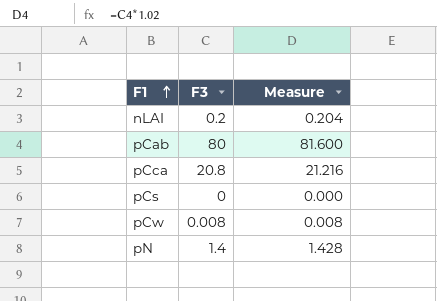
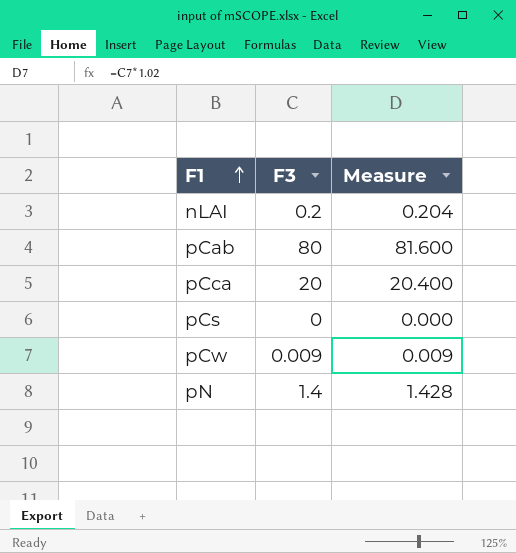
pCca | F3: 20.8 -> 20
pCca | Measure: 21.216 -> 20.400
pCw | F3: 0.008 -> 0.009
pCw | Measure: 0.008 -> 0.009

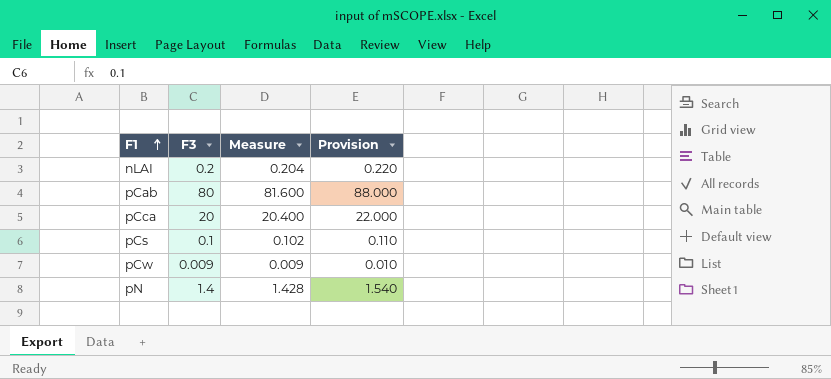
column Provision | formula: none -> [F3] * 1.1
pCs | F3: 0 -> 0.1
pCs | Measure: 0.000 -> 0.102

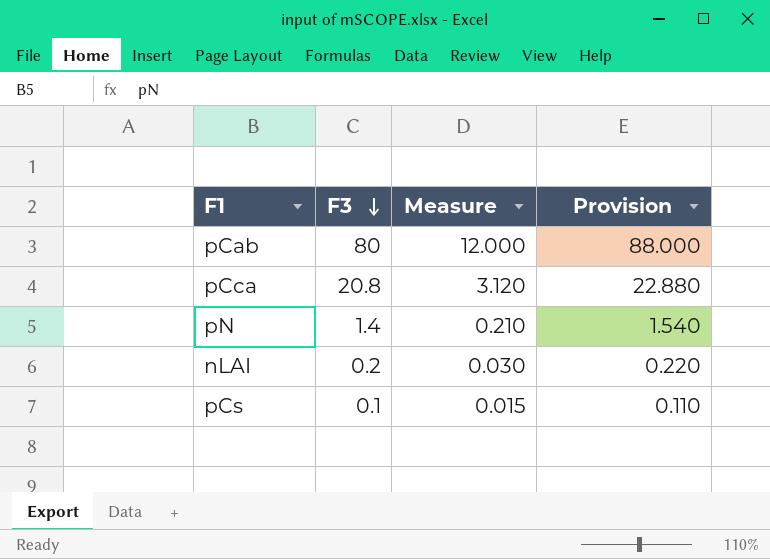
row order: F1 ascending -> F3 descending
column Measure | formula: [F3] * 1.02 -> [F3] * 0.15
row pCw: 0.009 | 0.009 | 0.010 -> none
pCca | F3: 20 -> 20.8
pCca | Provision: 22.000 -> 22.880

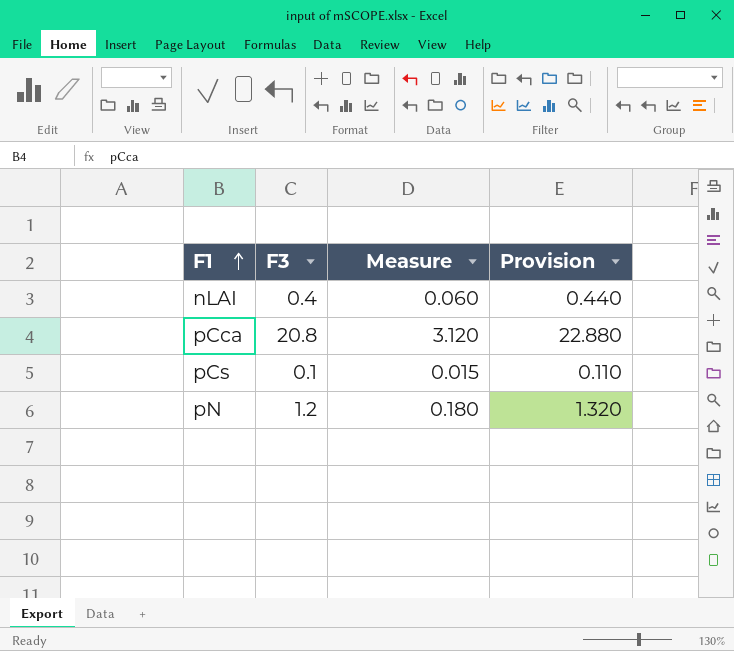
row order: F3 descending -> F1 ascending
row pCab: 80 | 12.000 | 88.000 -> none
nLAI | F3: 0.2 -> 0.4
nLAI | Measure: 0.030 -> 0.060
nLAI | Provision: 0.220 -> 0.440
pN | F3: 1.4 -> 1.2
pN | Measure: 0.210 -> 0.180
pN | Provision: 1.540 -> 1.320

